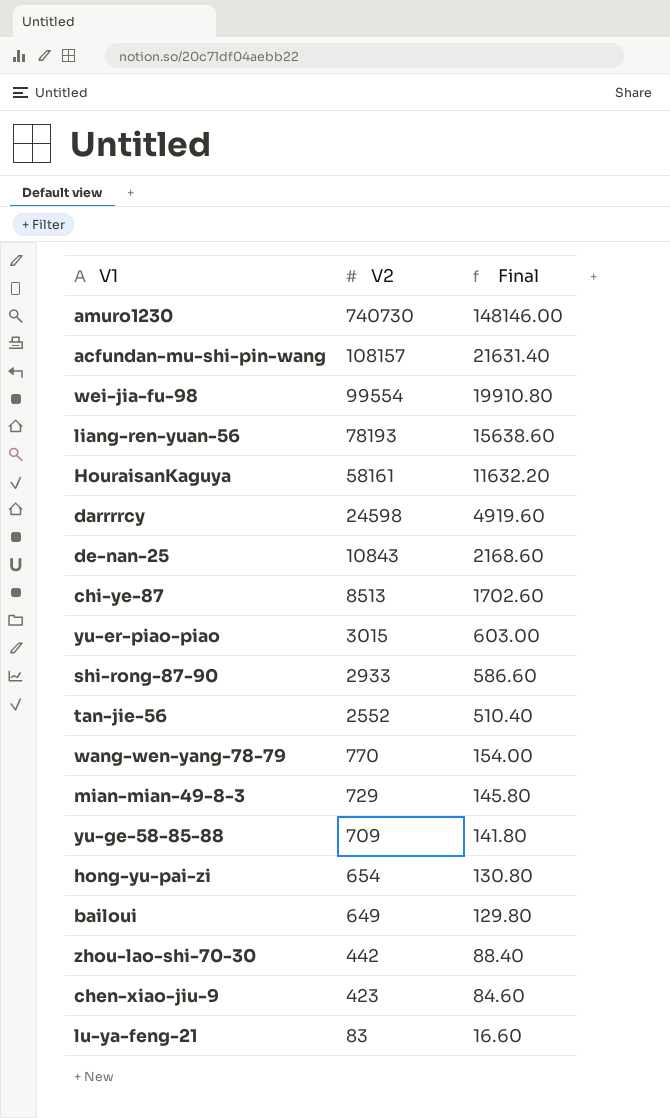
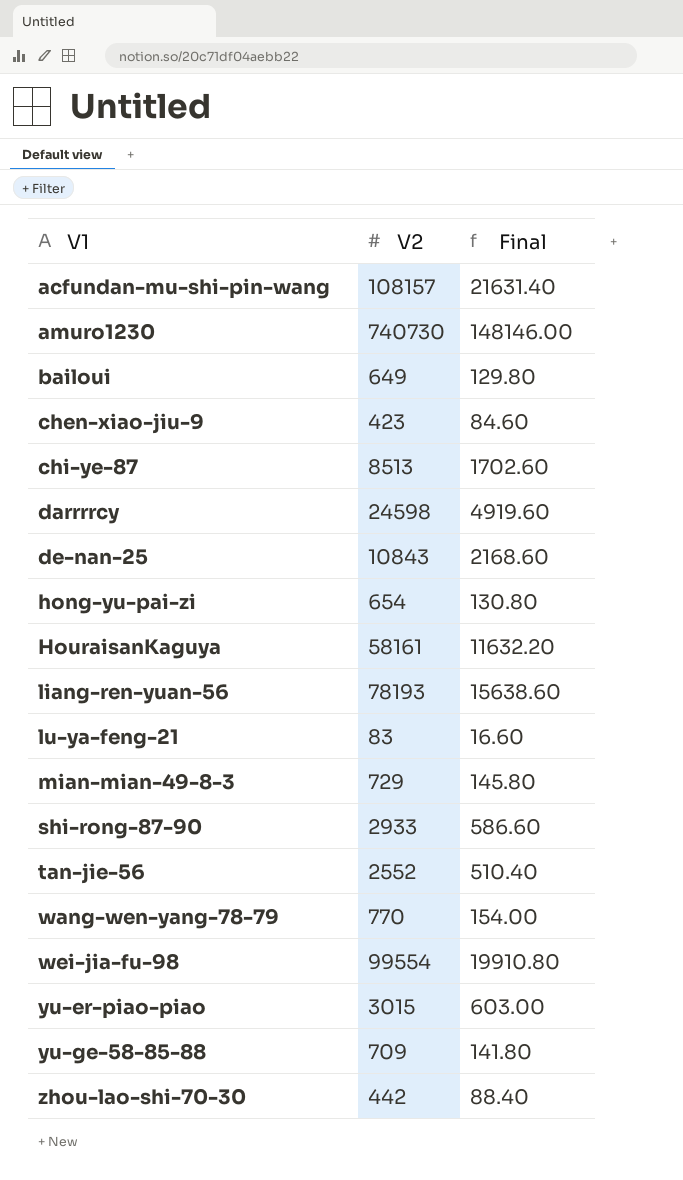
row order: V2 descending -> V1 ascending

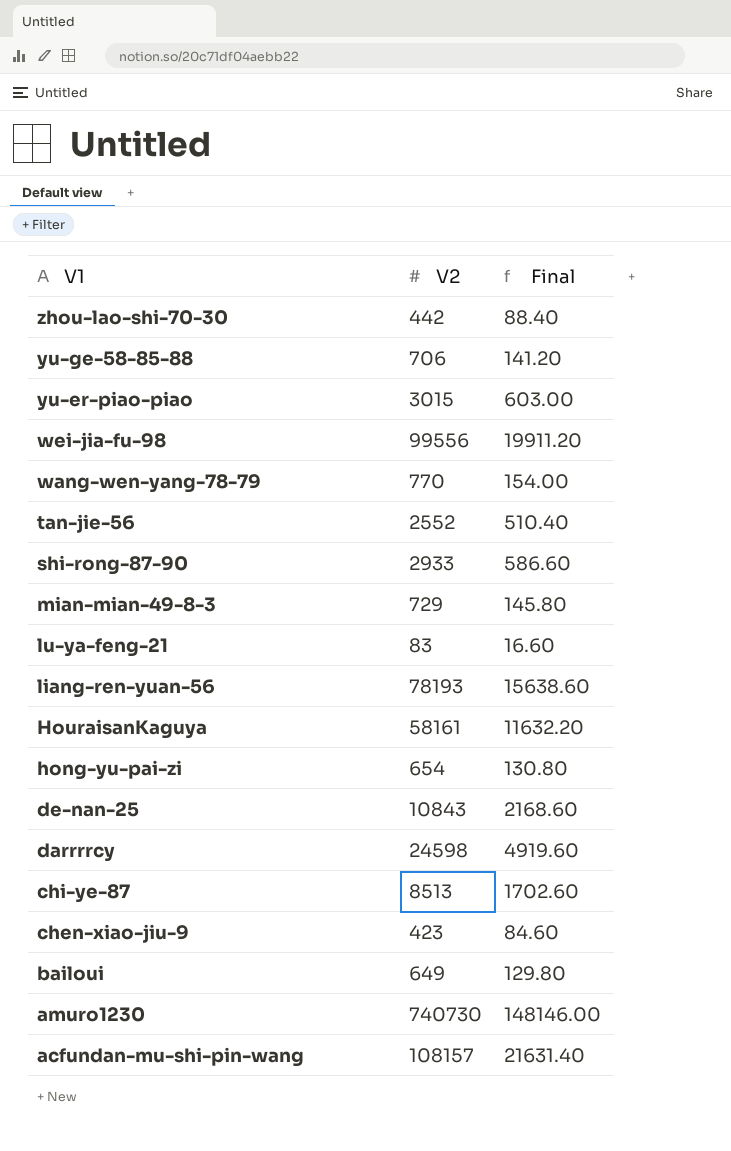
row order: V1 ascending -> V1 descending
yu-ge-58-85-88 | V2: 709 -> 706
yu-ge-58-85-88 | Final: 141.80 -> 141.20
wei-jia-fu-98 | V2: 99554 -> 99556
wei-jia-fu-98 | Final: 19910.80 -> 19911.20

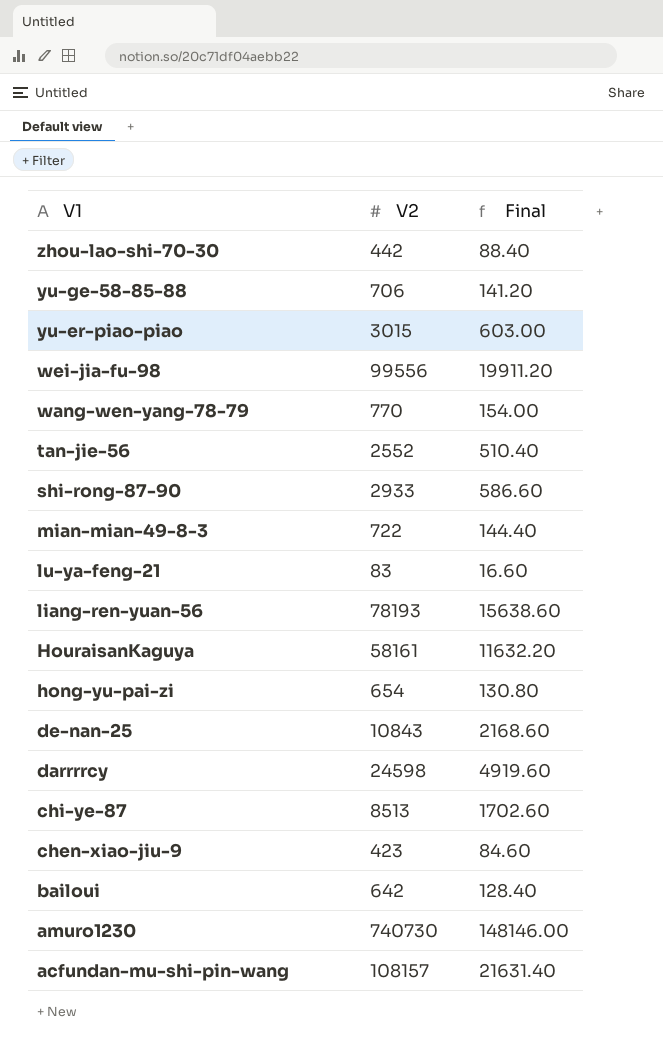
mian-mian-49-8-3 | V2: 729 -> 722
mian-mian-49-8-3 | Final: 145.80 -> 144.40
bailoui | V2: 649 -> 642
bailoui | Final: 129.80 -> 128.40

